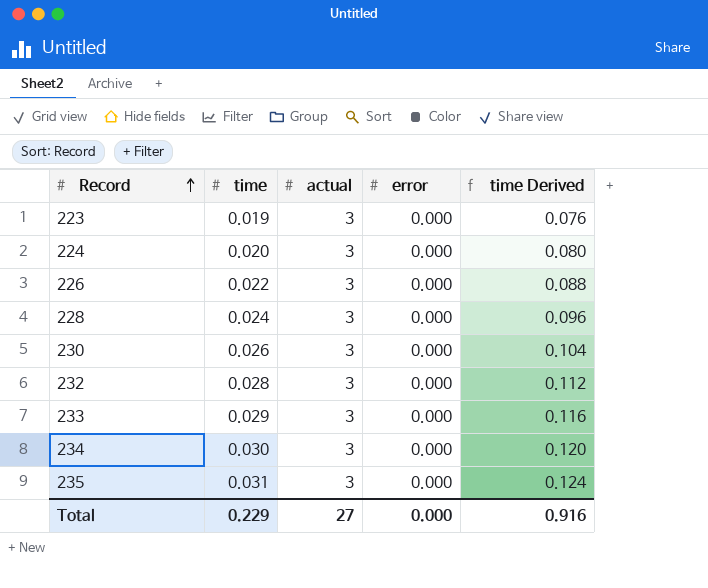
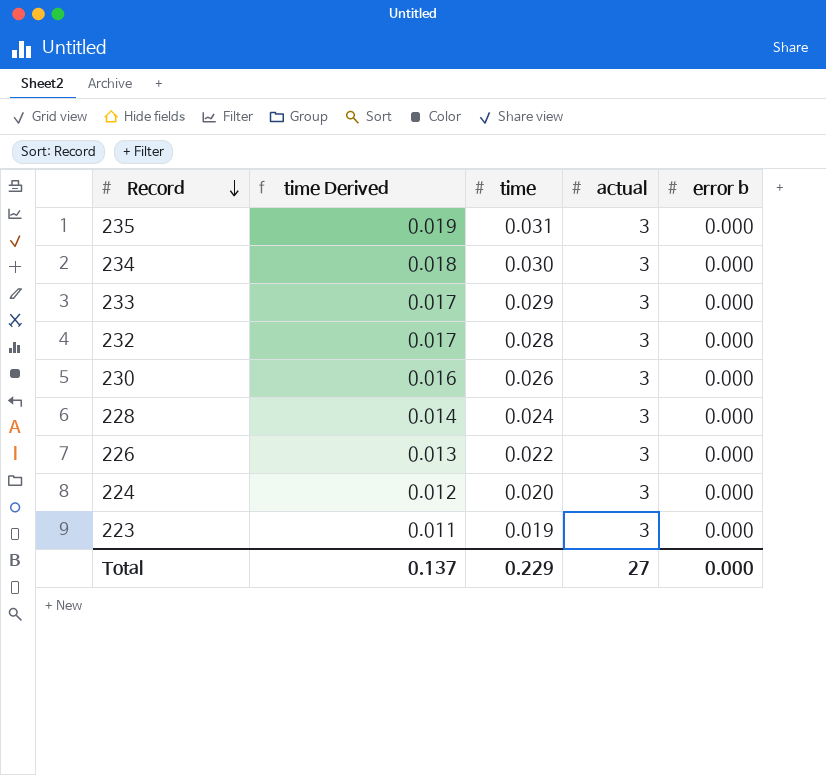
row order: Record ascending -> Record descending
column time Derived | formula: [time] * 4 -> [time] * 0.6
column time Derived | position: 5 -> 2
column name: error -> error b
Total | time Derived: 0.916 -> 0.137

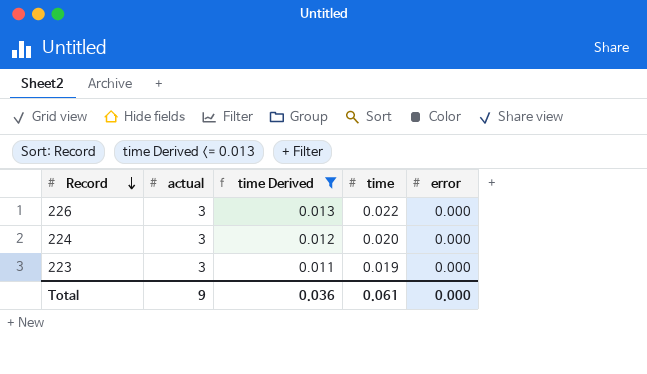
filter: none -> time Derived <= 0.013
column actual | position: 4 -> 2
column name: error b -> error
Total | actual: 27 -> 9
Total | time Derived: 0.137 -> 0.036
Total | time: 0.229 -> 0.061

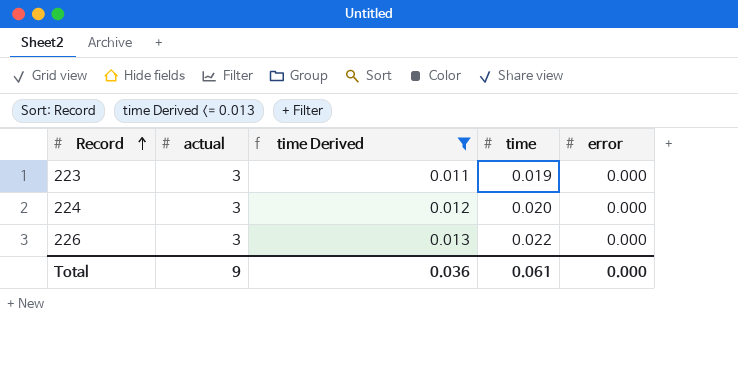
row order: Record descending -> Record ascending

